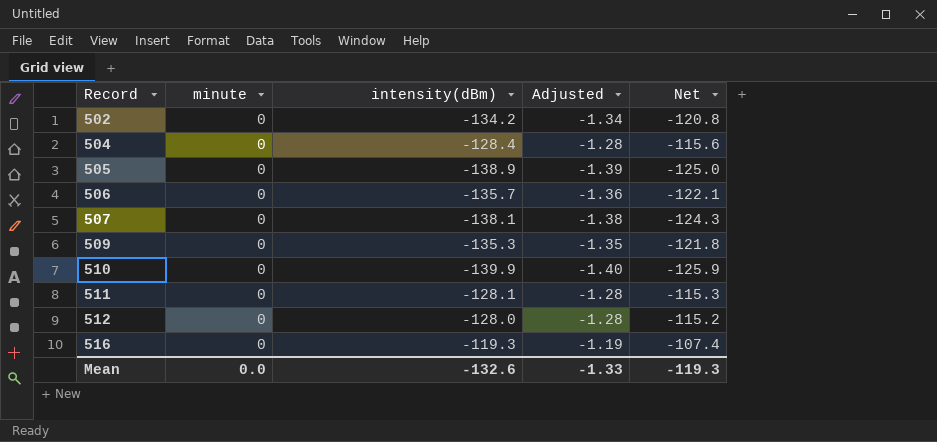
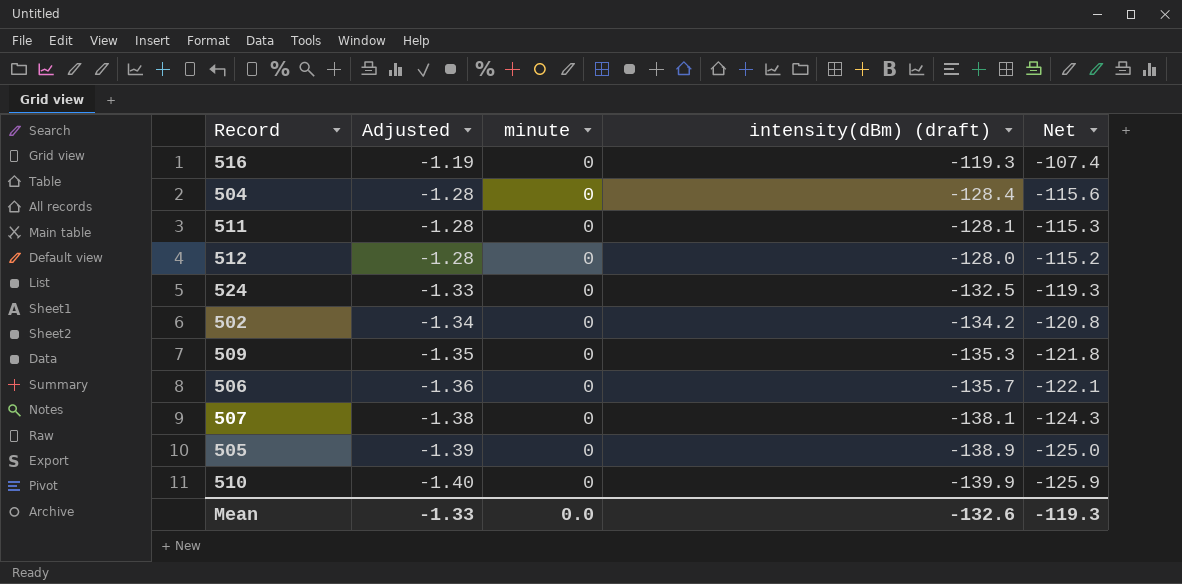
row order: Record ascending -> Adjusted descending
column Adjusted | position: 4 -> 2
column name: intensity(dBm) -> intensity(dBm) (draft)
row 524: none -> -1.33 | 0 | -132.5 | -119.3

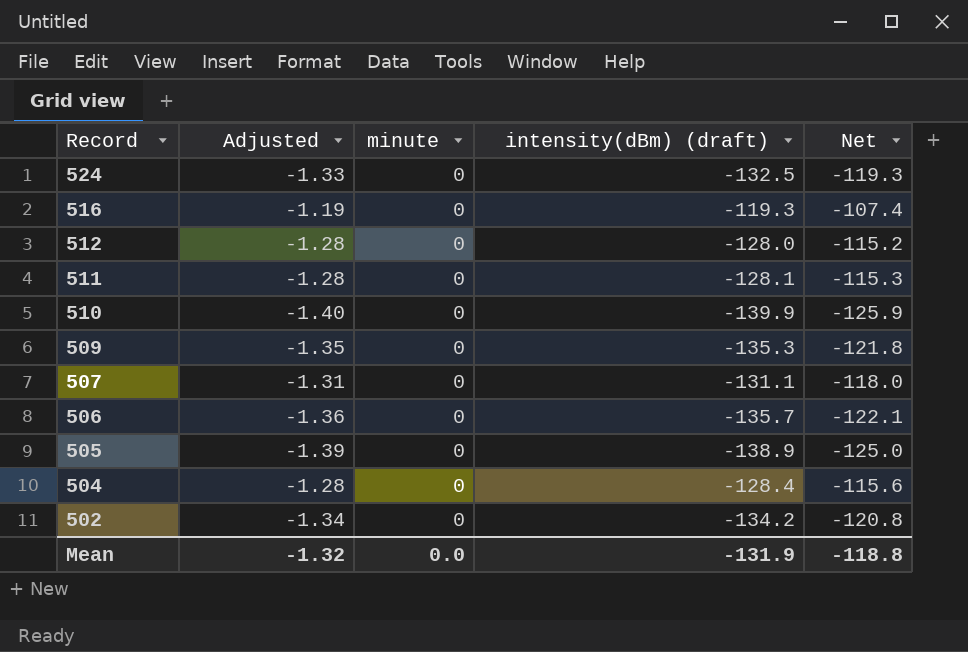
row order: Adjusted descending -> Record descending
507 | Adjusted: -1.38 -> -1.31
507 | intensity(dBm) (draft): -138.1 -> -131.1
507 | Net: -124.3 -> -118.0
Mean | Adjusted: -1.33 -> -1.32
Mean | intensity(dBm) (draft): -132.6 -> -131.9
Mean | Net: -119.3 -> -118.8

